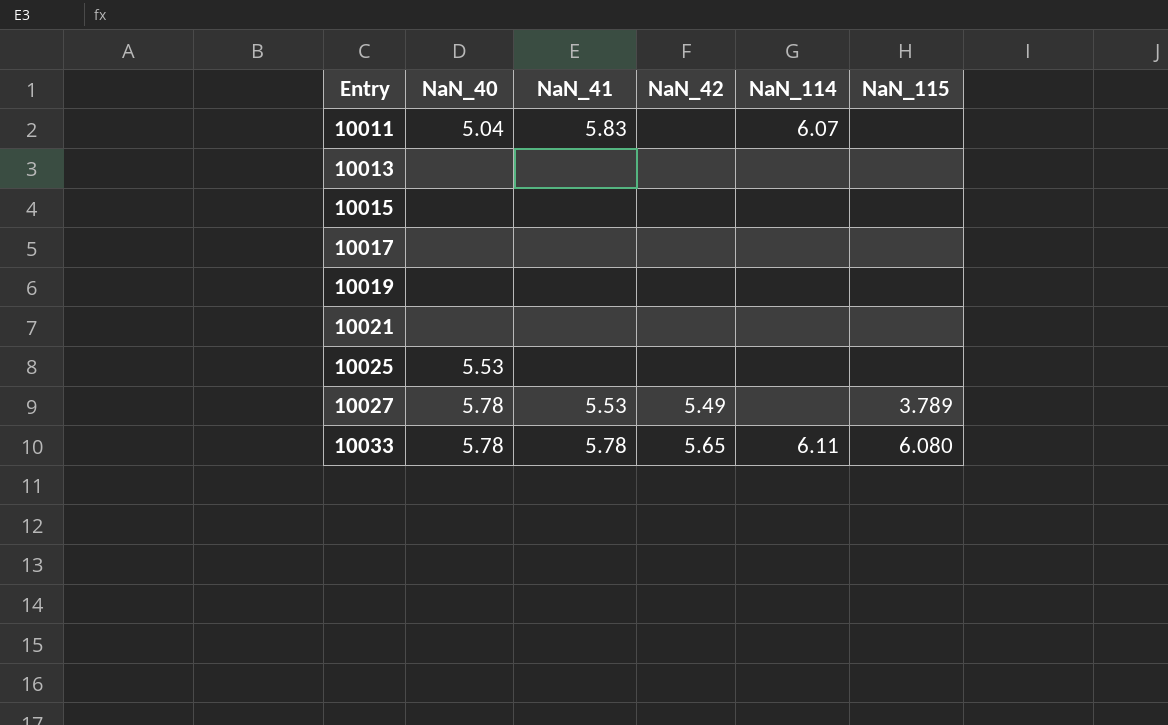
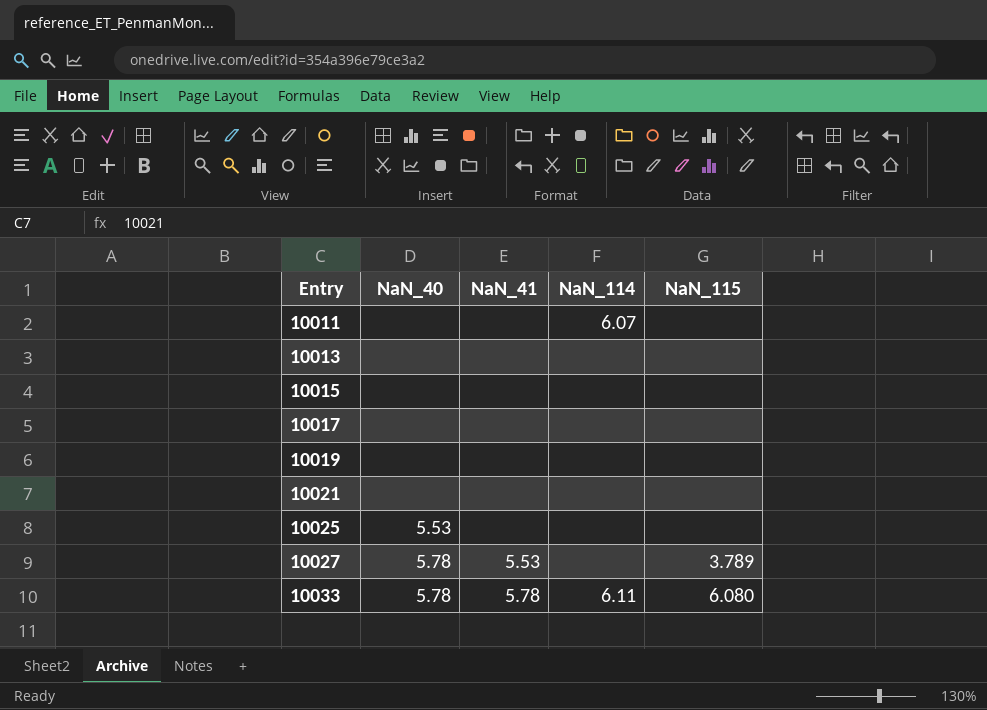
column NaN_42 | position: 4 -> none
10011 | NaN_40: 5.04 -> none
10011 | NaN_41: 5.83 -> none

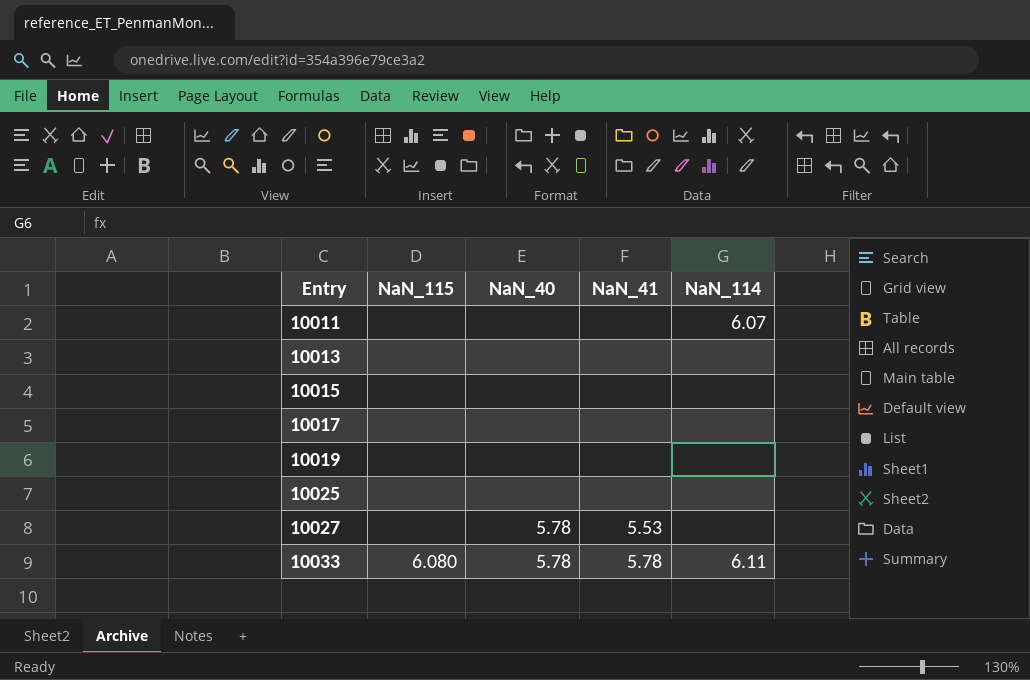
column NaN_115 | position: 5 -> 2
row 10021: none | none | none | none -> none
10025 | NaN_40: 5.53 -> none
10027 | NaN_115: 3.789 -> none

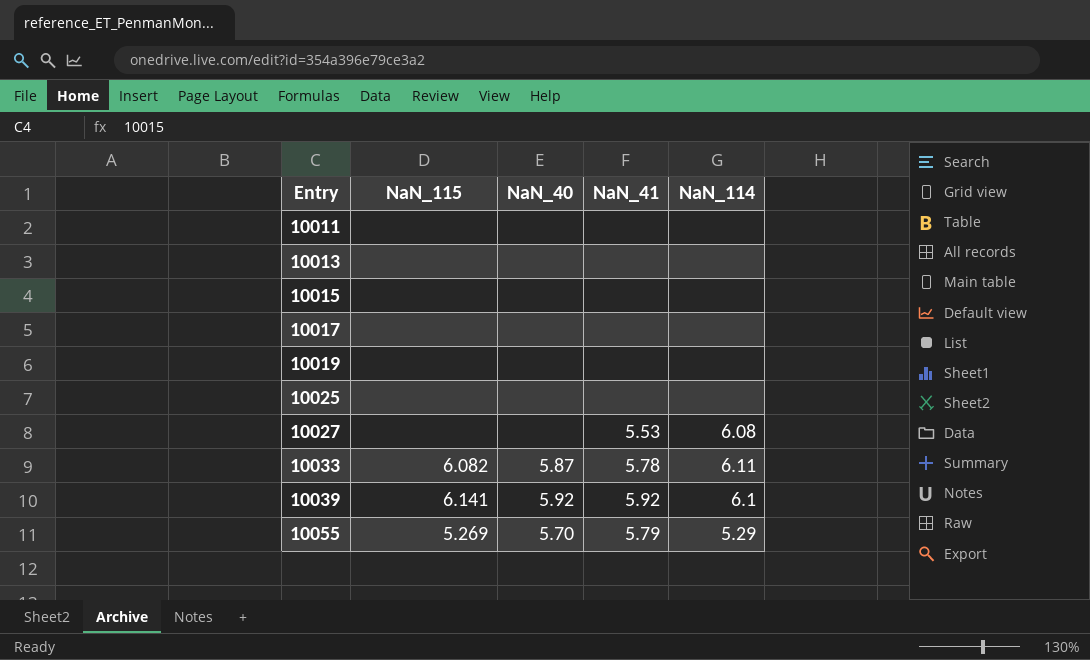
10011 | NaN_114: 6.07 -> none
10027 | NaN_40: 5.78 -> none
10027 | NaN_114: none -> 6.08
10033 | NaN_115: 6.080 -> 6.082
10033 | NaN_40: 5.78 -> 5.87
row 10039: none -> 6.141 | 5.92 | 5.92 | 6.1
row 10055: none -> 5.269 | 5.70 | 5.79 | 5.29

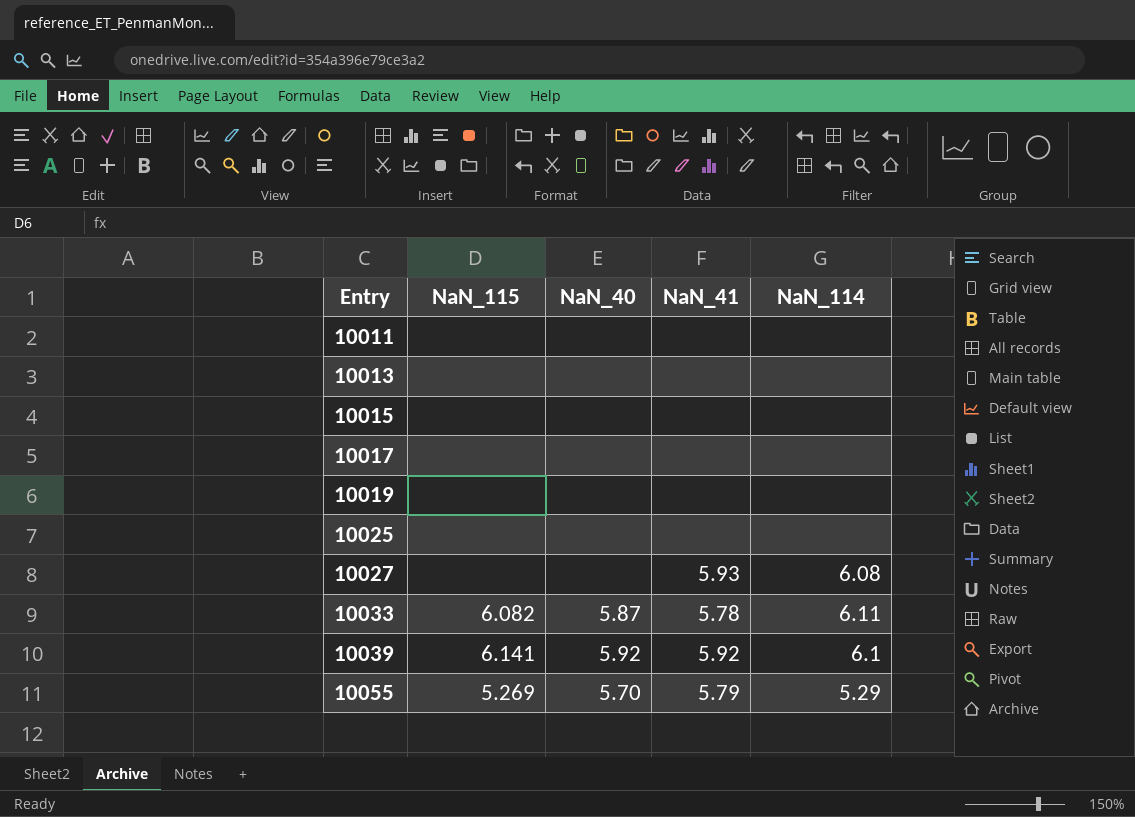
10027 | NaN_41: 5.53 -> 5.93

